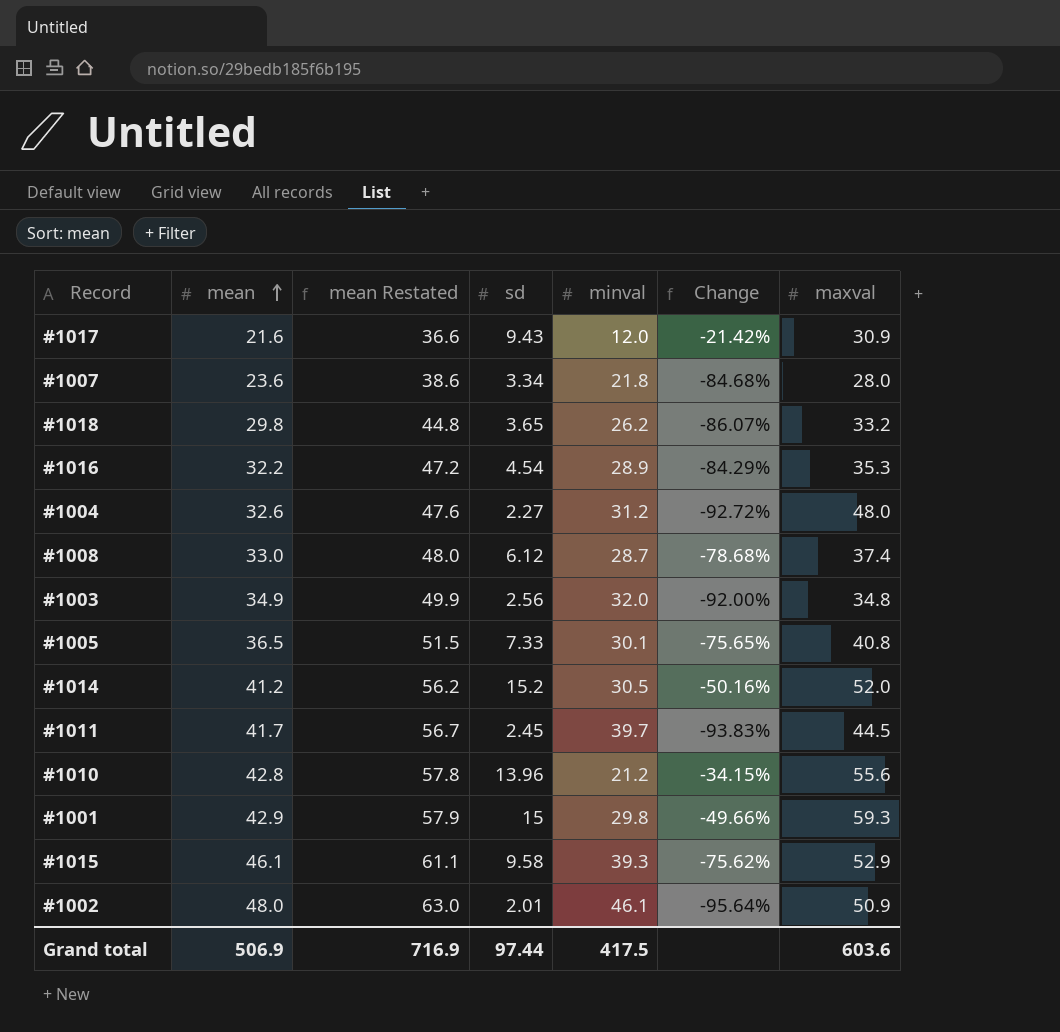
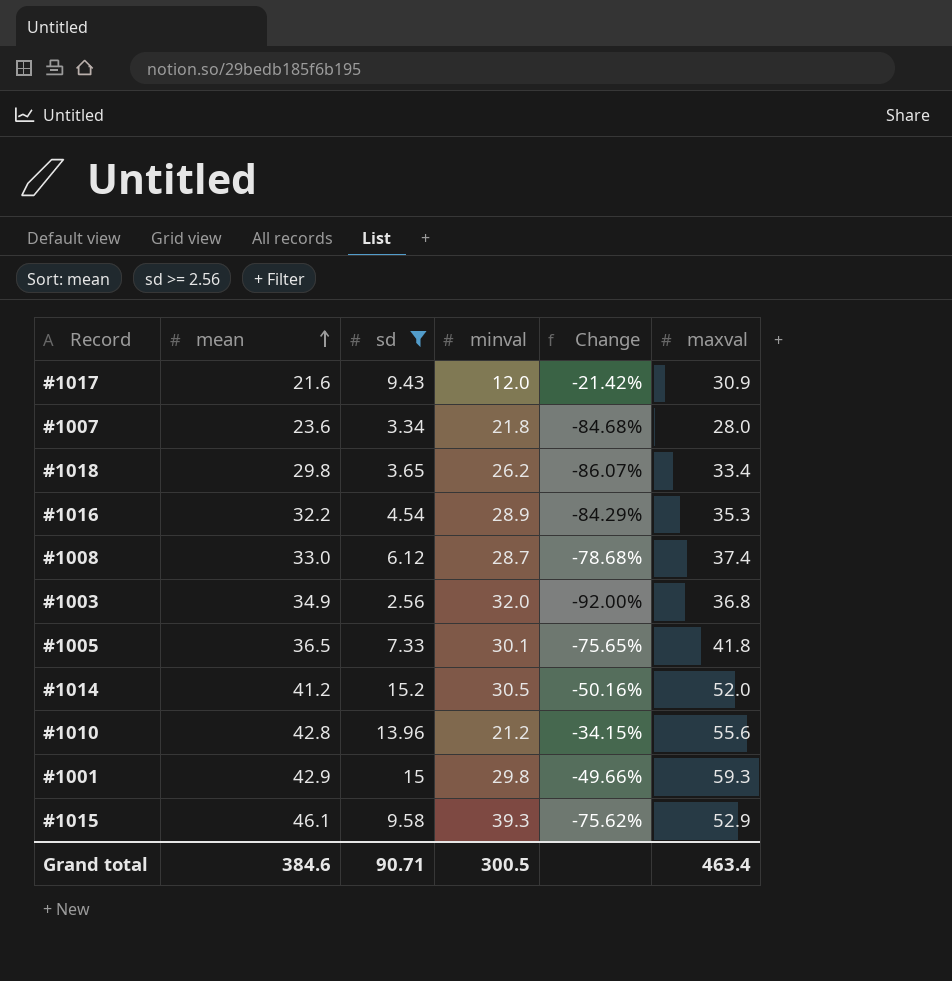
filter: none -> sd >= 2.56
column mean Restated | formula: [mean] + 15 -> none
#1018 | maxval: 33.2 -> 33.4
#1003 | maxval: 34.8 -> 36.8
#1005 | maxval: 40.8 -> 41.8
Grand total | mean: 506.9 -> 384.6
Grand total | sd: 97.44 -> 90.71
Grand total | minval: 417.5 -> 300.5
Grand total | maxval: 603.6 -> 463.4

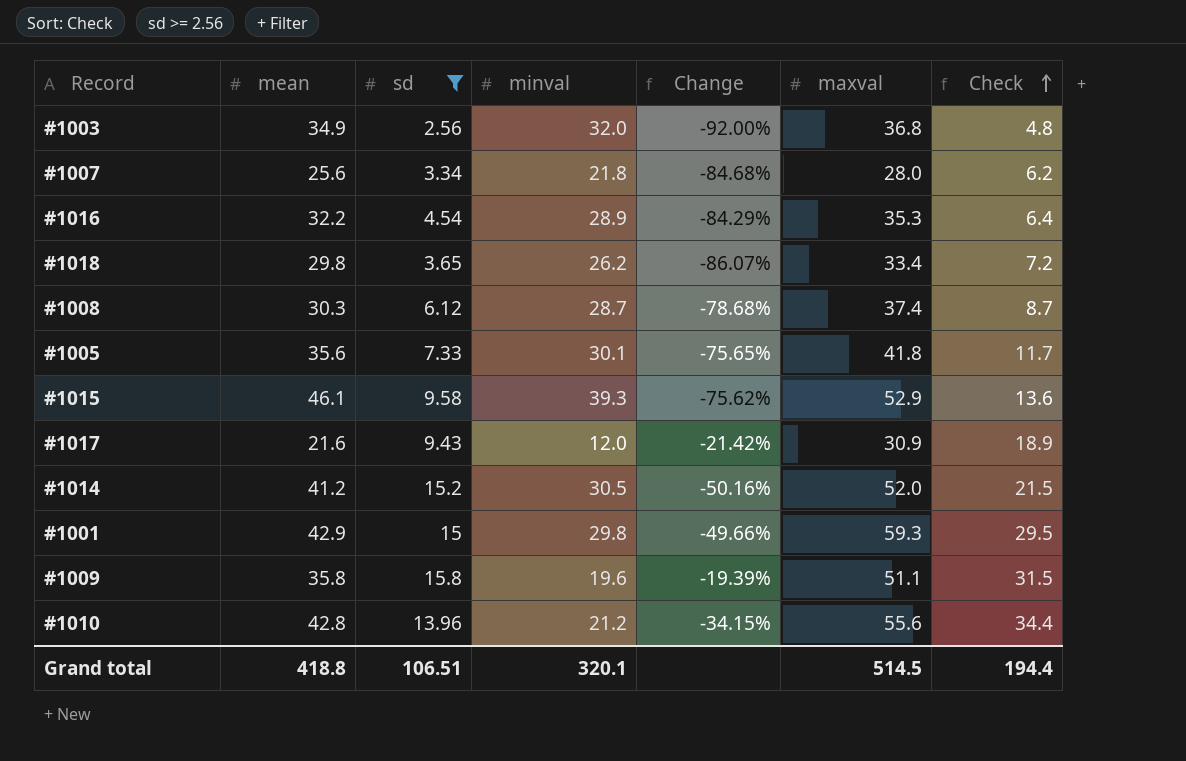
row order: mean ascending -> Check ascending
column Check | formula: none -> [maxval] - [minval]
#1007 | mean: 23.6 -> 25.6
#1008 | mean: 33.0 -> 30.3
#1005 | mean: 36.5 -> 35.6
row #1009: none -> 35.8 | 15.8 | 19.6 | -19.39% | 51.1 | 31.5
Grand total | mean: 384.6 -> 418.8
Grand total | sd: 90.71 -> 106.51
Grand total | minval: 300.5 -> 320.1
Grand total | maxval: 463.4 -> 514.5

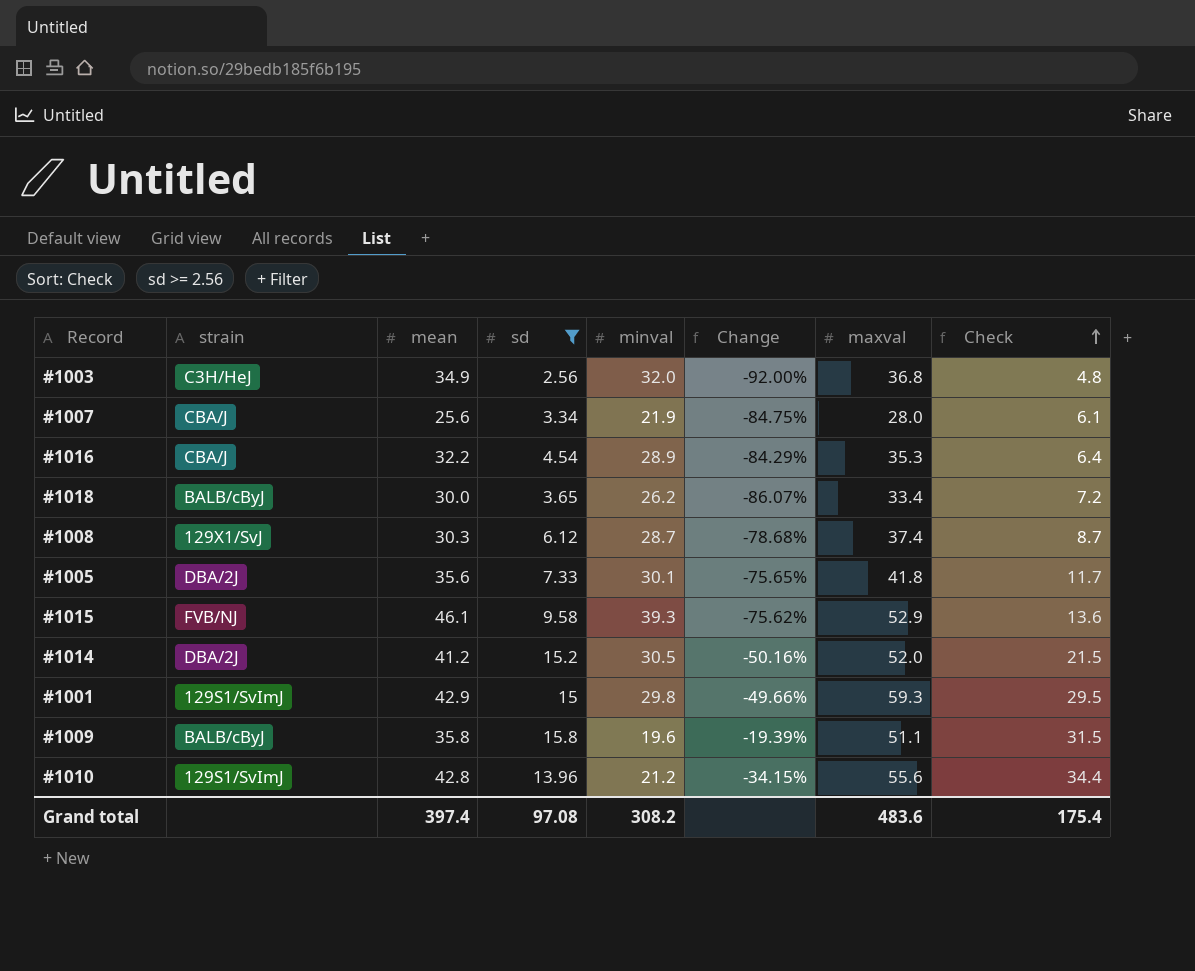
column strain | position: none -> 2
row #1017: 21.6 | 9.43 | 12.0 | -21.42% | 30.9 | 18.9 -> none
#1007 | minval: 21.8 -> 21.9
#1007 | Change: -84.68% -> -84.75%
#1007 | Check: 6.2 -> 6.1
#1018 | mean: 29.8 -> 30.0
Grand total | mean: 418.8 -> 397.4
Grand total | sd: 106.51 -> 97.08
Grand total | minval: 320.1 -> 308.2
Grand total | maxval: 514.5 -> 483.6
Grand total | Check: 194.4 -> 175.4

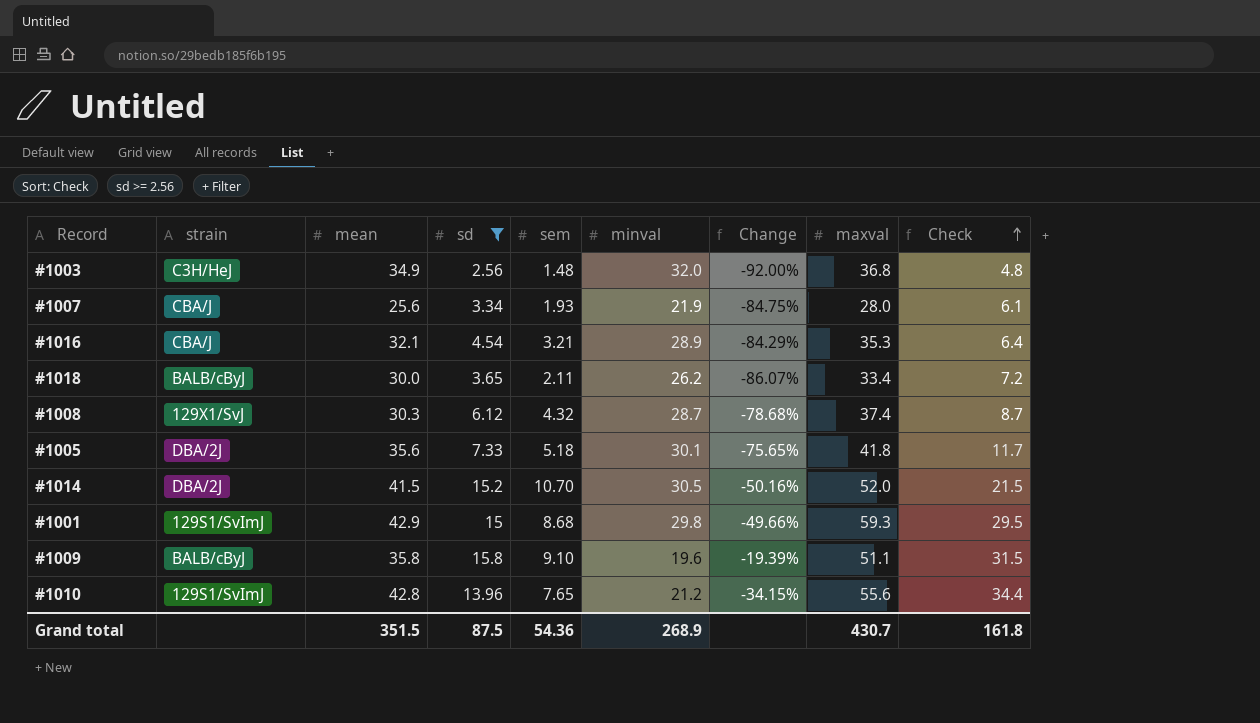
column sem | position: none -> 5
row #1015: FVB/NJ | 46.1 | 9.58 | 39.3 | -75.62% | 52.9 | 13.6 -> none
#1016 | mean: 32.2 -> 32.1
#1014 | mean: 41.2 -> 41.5
Grand total | mean: 397.4 -> 351.5
Grand total | sd: 97.08 -> 87.5
Grand total | minval: 308.2 -> 268.9
Grand total | maxval: 483.6 -> 430.7
Grand total | Check: 175.4 -> 161.8

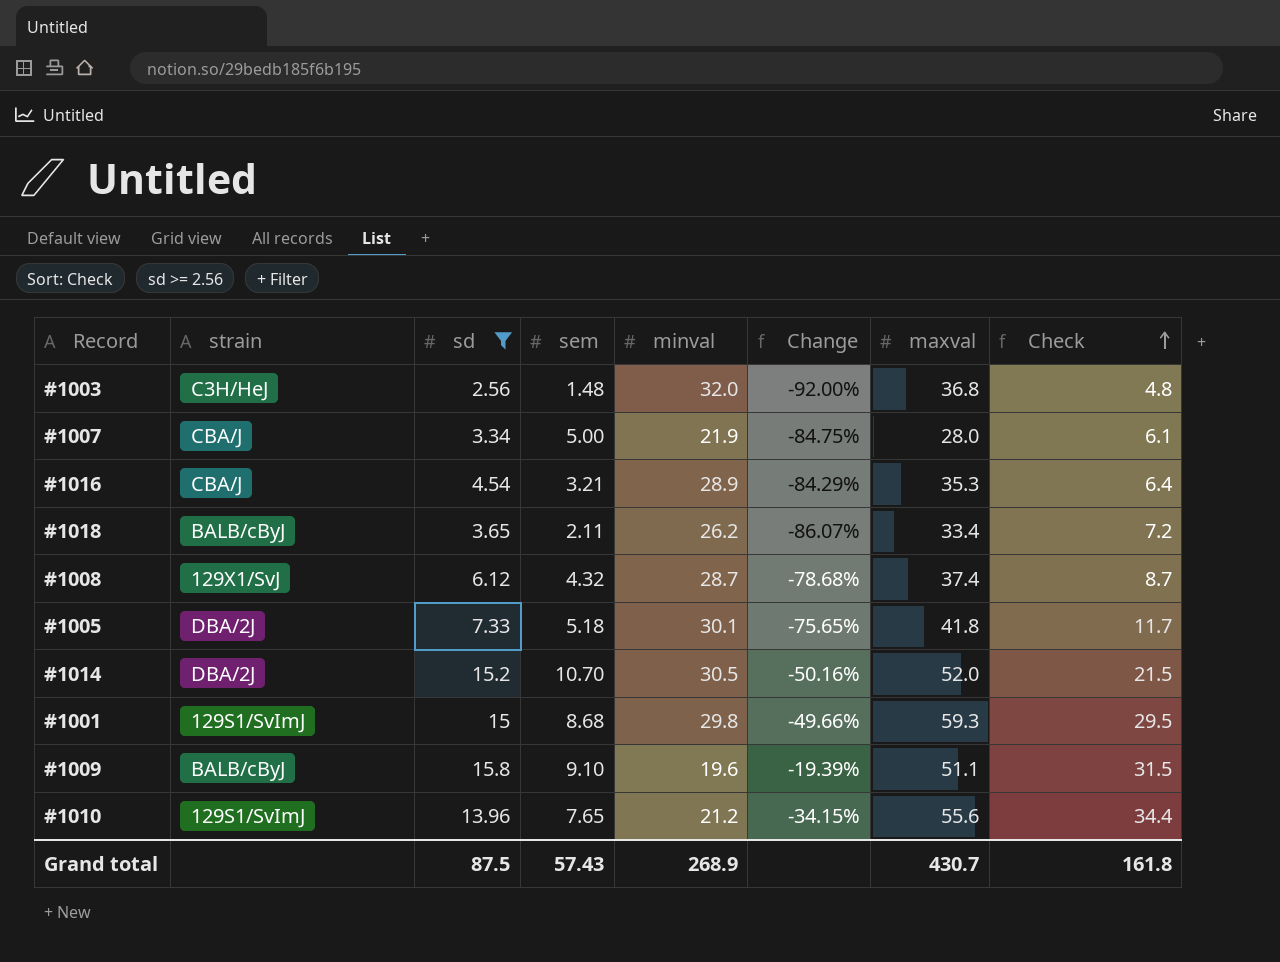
column mean | position: 3 -> none
#1007 | sem: 1.93 -> 5.00
Grand total | sem: 54.36 -> 57.43

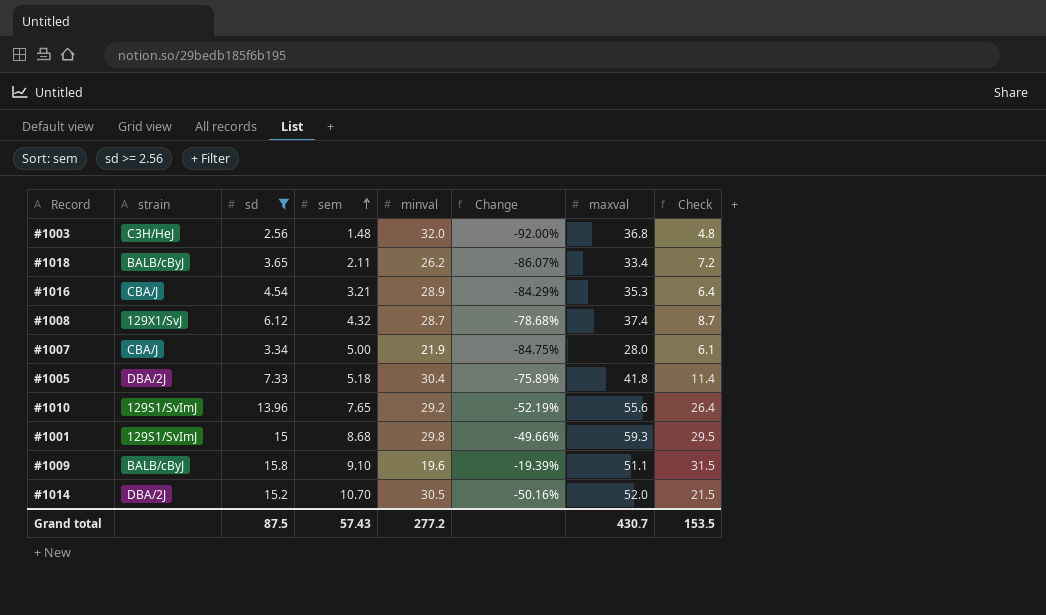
row order: Check ascending -> sem ascending
#1005 | minval: 30.1 -> 30.4
#1005 | Change: -75.65% -> -75.89%
#1005 | Check: 11.7 -> 11.4
#1010 | minval: 21.2 -> 29.2
#1010 | Change: -34.15% -> -52.19%
#1010 | Check: 34.4 -> 26.4
Grand total | minval: 268.9 -> 277.2
Grand total | Check: 161.8 -> 153.5

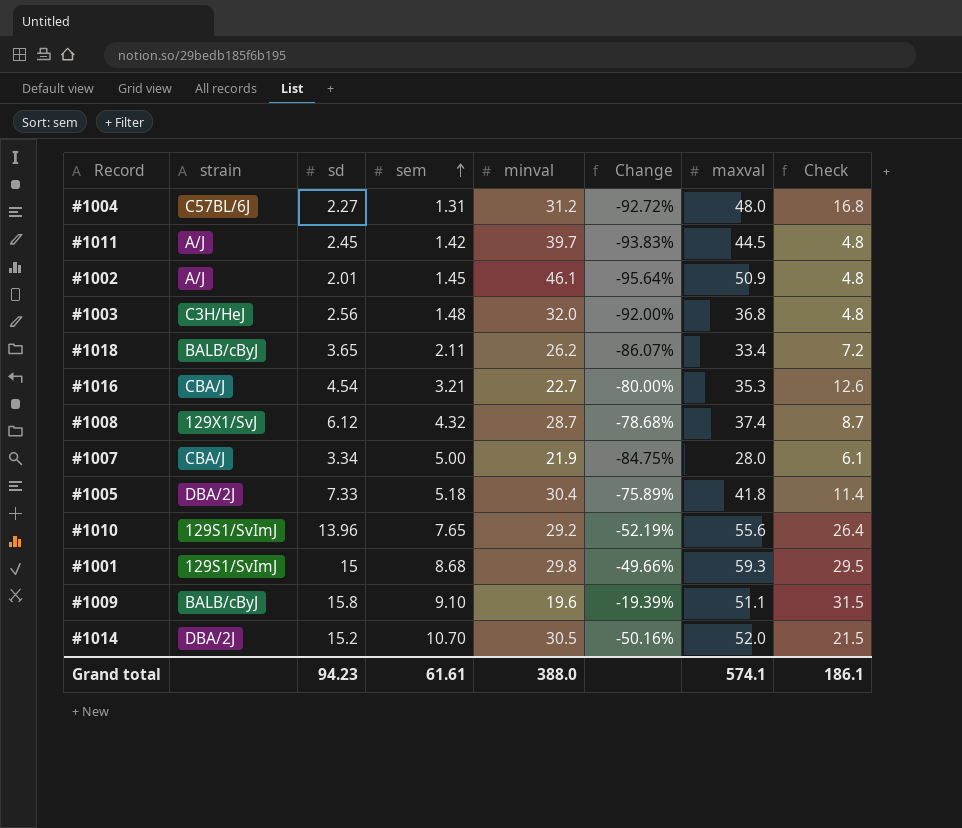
filter: sd >= 2.56 -> none
#1016 | minval: 28.9 -> 22.7
#1016 | Change: -84.29% -> -80.00%
#1016 | Check: 6.4 -> 12.6
Grand total | sd: 87.5 -> 94.23
Grand total | sem: 57.43 -> 61.61
Grand total | minval: 277.2 -> 388.0
Grand total | maxval: 430.7 -> 574.1
Grand total | Check: 153.5 -> 186.1

